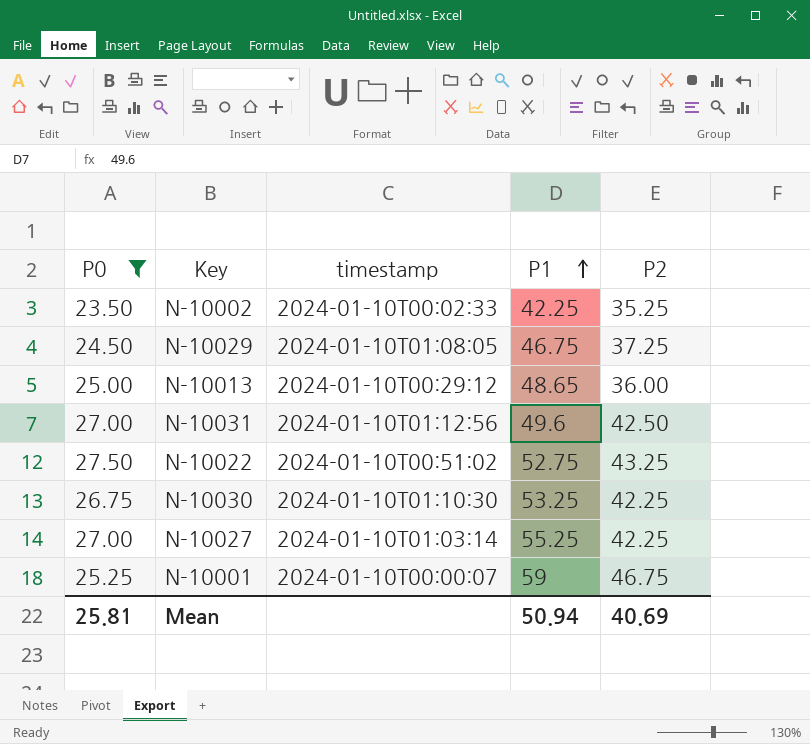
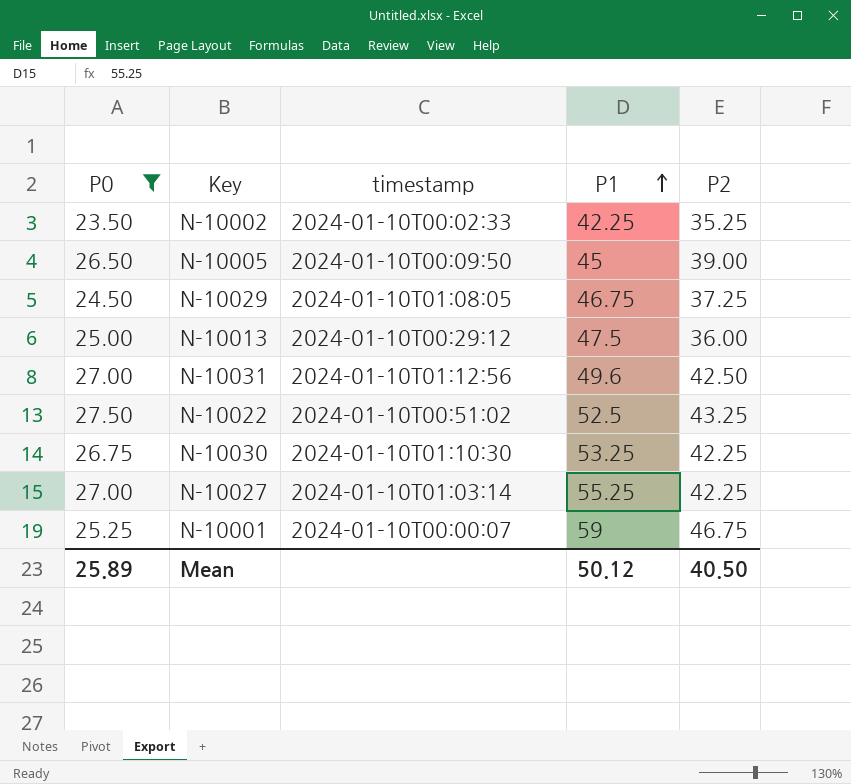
row N-10005: none -> 26.50 | 2024-01-10T00:09:50 | 45 | 39.00
N-10013 | P1: 48.65 -> 47.5
N-10022 | P1: 52.75 -> 52.5
Mean | P0: 25.81 -> 25.89
Mean | P1: 50.94 -> 50.12
Mean | P2: 40.69 -> 40.50

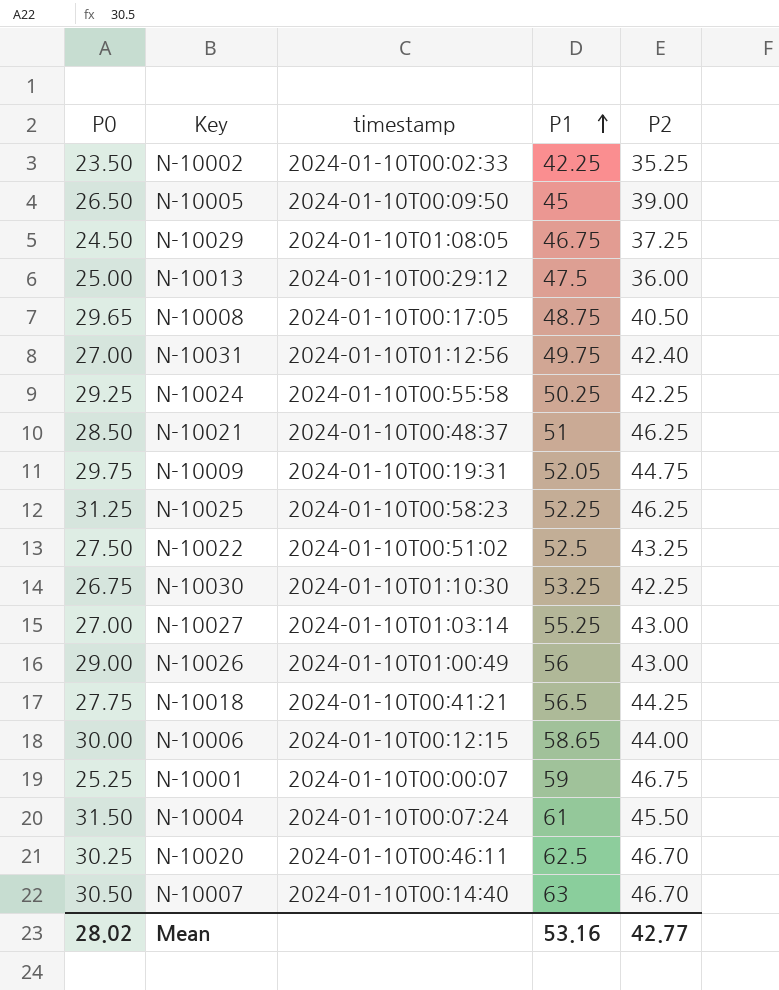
filter: P0 <= 27.50 -> none
N-10031 | P1: 49.6 -> 49.75
N-10031 | P2: 42.50 -> 42.40
N-10027 | P2: 42.25 -> 43.00
Mean | P0: 25.89 -> 28.02
Mean | P1: 50.12 -> 53.16
Mean | P2: 40.50 -> 42.77

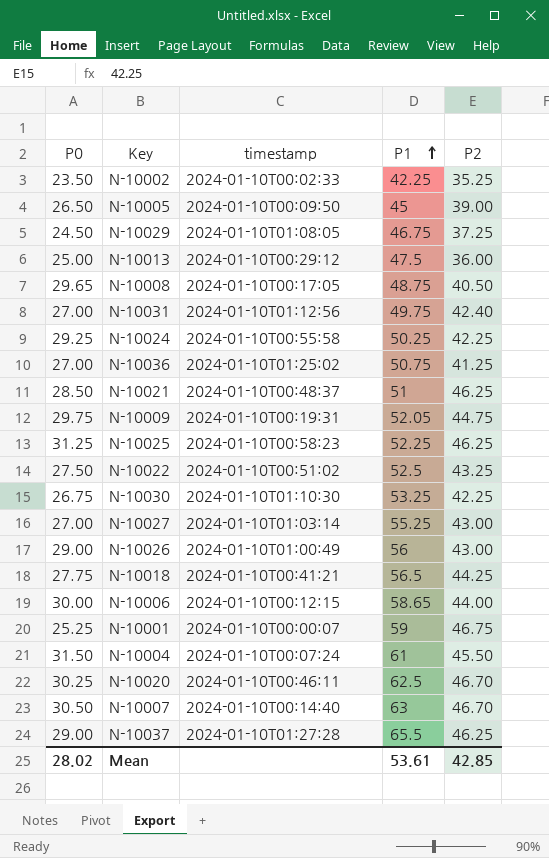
row N-10036: none -> 27.00 | 2024-01-10T01:25:02 | 50.75 | 41.25
row N-10037: none -> 29.00 | 2024-01-10T01:27:28 | 65.5 | 46.25
Mean | P1: 53.16 -> 53.61
Mean | P2: 42.77 -> 42.85

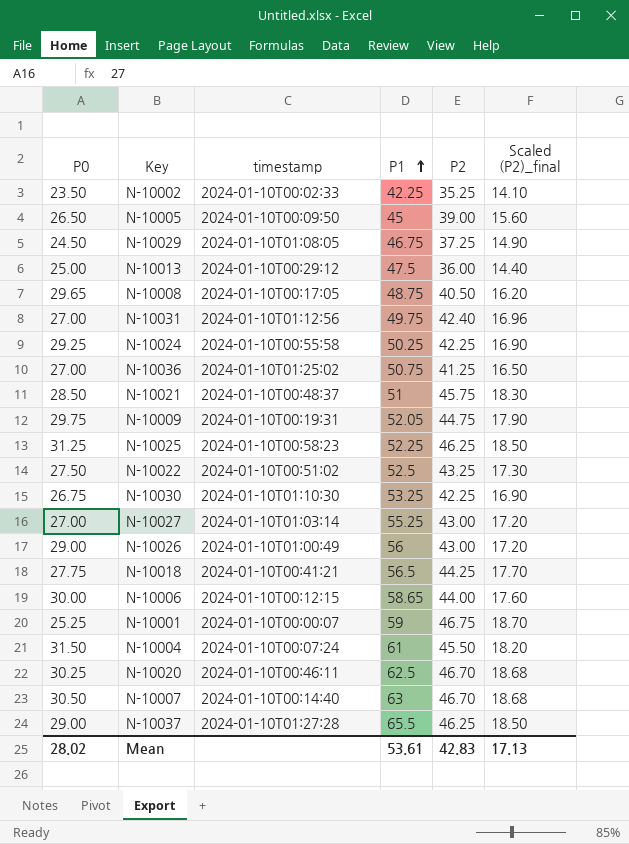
column Scaled (P2)_final | formula: none -> [P2] * 0.4
N-10021 | P2: 46.25 -> 45.75
Mean | P2: 42.85 -> 42.83

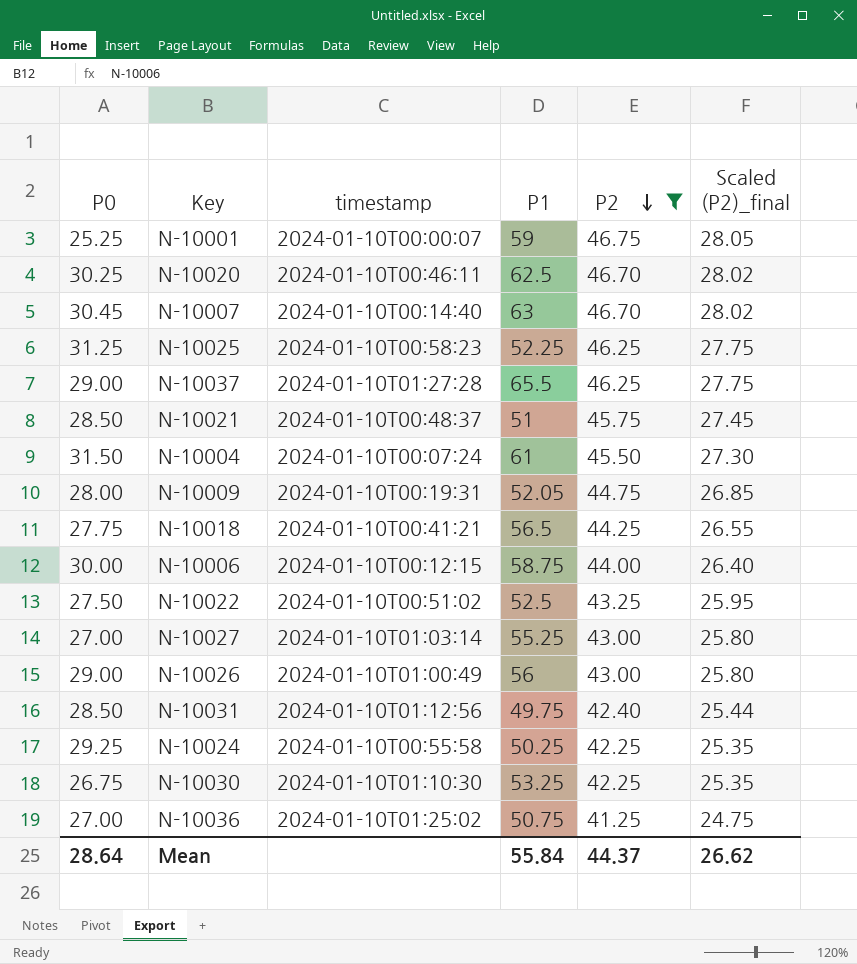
filter: none -> P2 >= 41.25
row order: P1 ascending -> P2 descending
column Scaled (P2)_final | formula: [P2] * 0.4 -> [P2] * 0.6
N-10007 | P0: 30.50 -> 30.45
N-10009 | P0: 29.75 -> 28.00
N-10006 | P1: 58.65 -> 58.75
N-10031 | P0: 27.00 -> 28.50
Mean | P0: 28.02 -> 28.64
Mean | P1: 53.61 -> 55.84
Mean | P2: 42.83 -> 44.37
Mean | Scaled (P2)_final: 17.13 -> 26.62

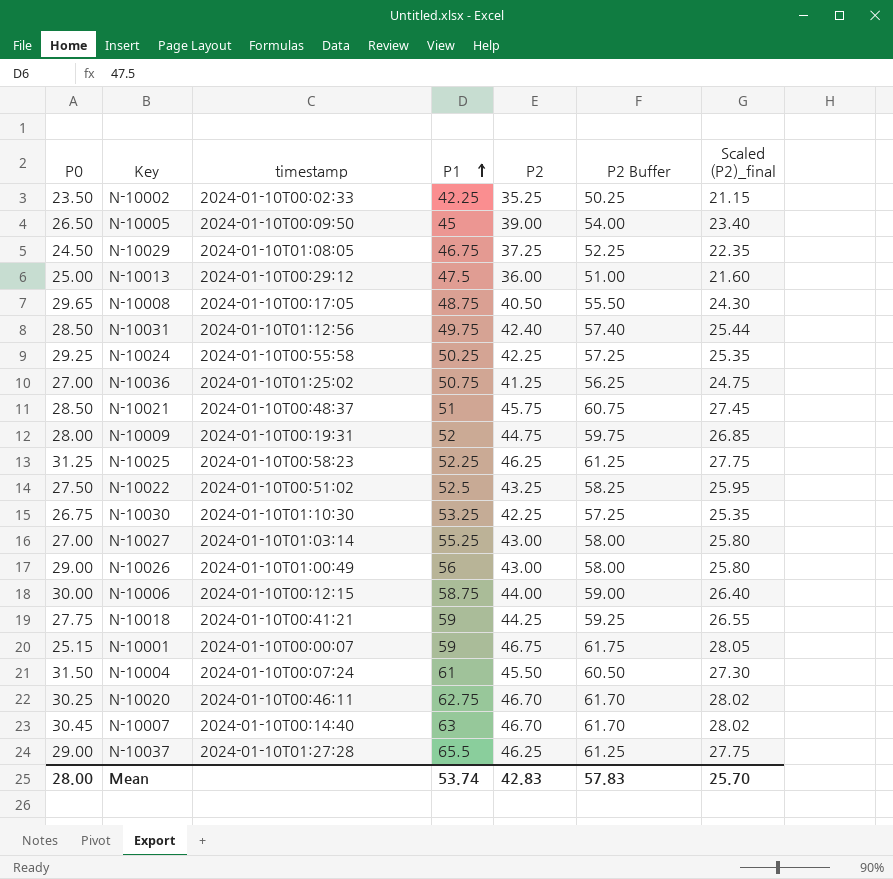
filter: P2 >= 41.25 -> none
row order: P2 descending -> P1 ascending
column P2 Buffer | formula: none -> [P2] + 15
N-10009 | P1: 52.05 -> 52
N-10018 | P1: 56.5 -> 59
N-10001 | P0: 25.25 -> 25.15
N-10020 | P1: 62.5 -> 62.75
Mean | P0: 28.64 -> 28.00
Mean | P1: 55.84 -> 53.74
Mean | P2: 44.37 -> 42.83
Mean | Scaled (P2)_final: 26.62 -> 25.70

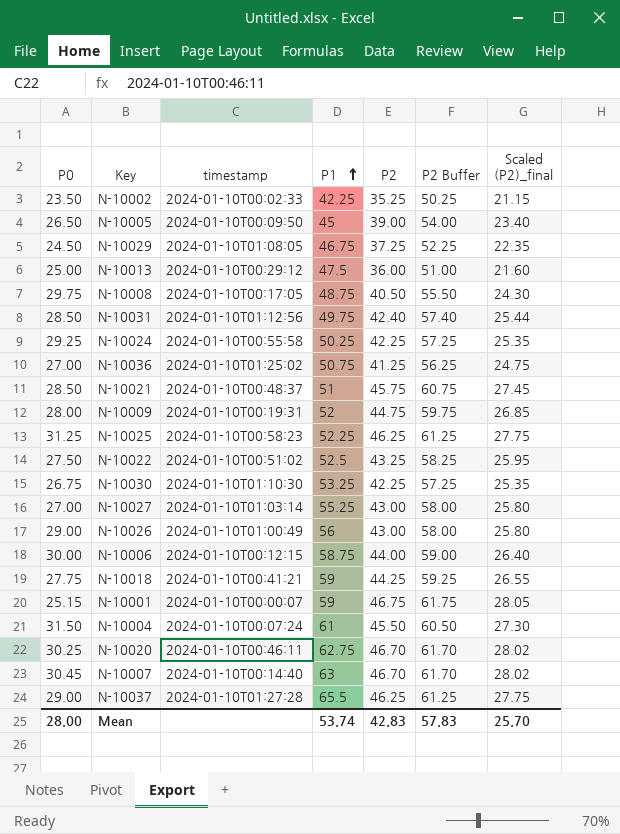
N-10008 | P0: 29.65 -> 29.75

